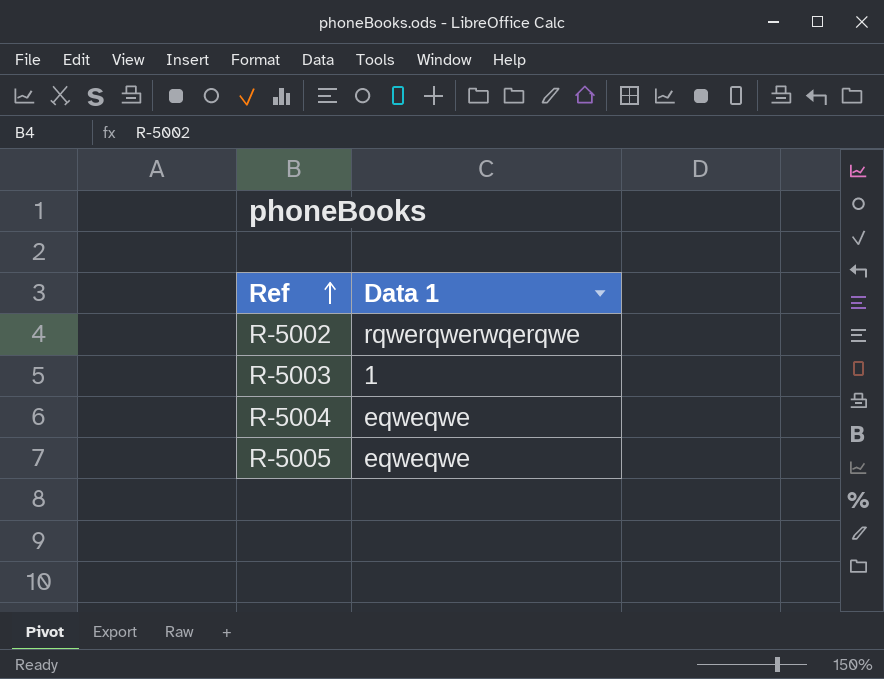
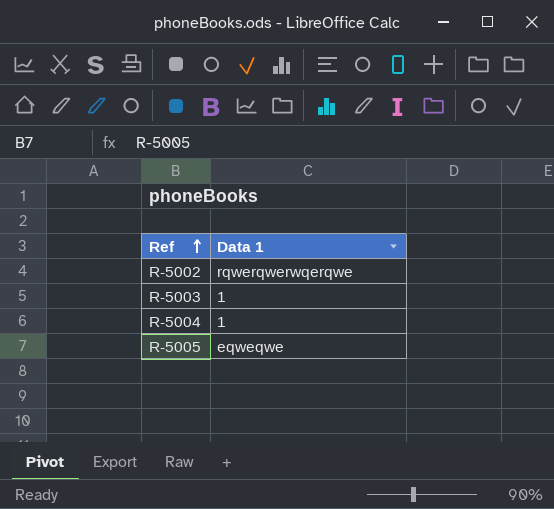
R-5004 | Data 1: eqweqwe -> 1

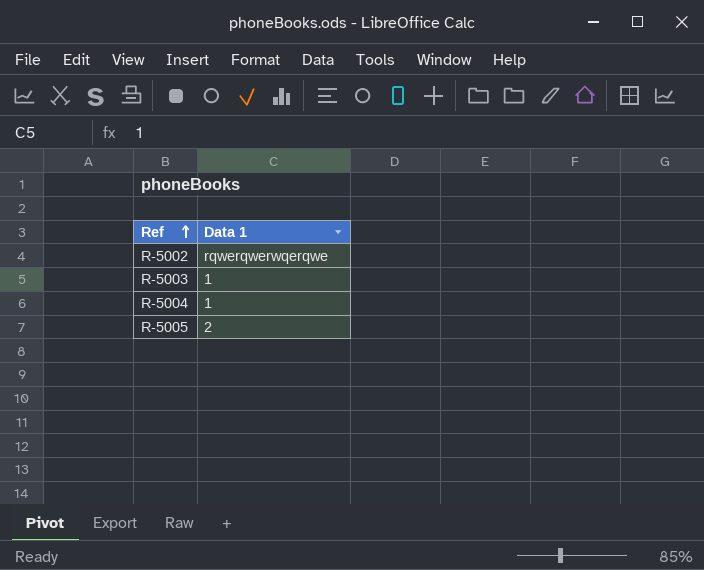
R-5005 | Data 1: eqweqwe -> 2

